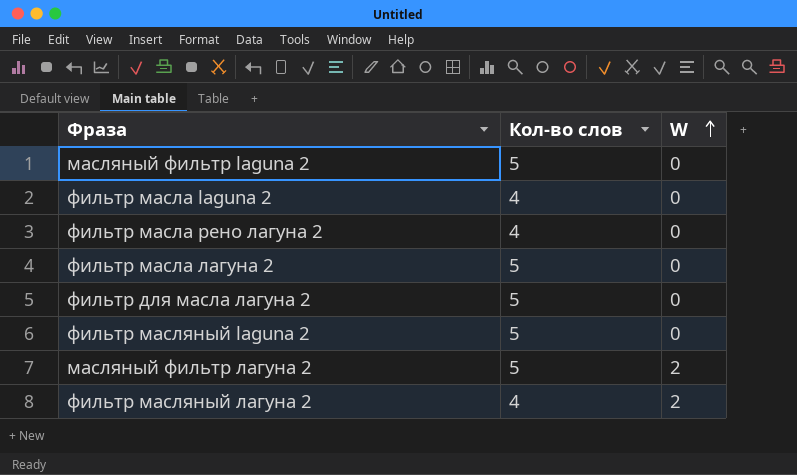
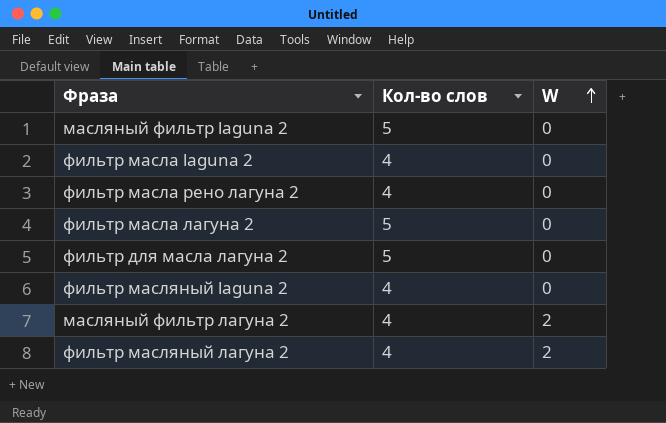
фильтр масляный laguna 2 | Кол-во слов: 5 -> 4
масляный фильтр лагуна 2 | Кол-во слов: 5 -> 4

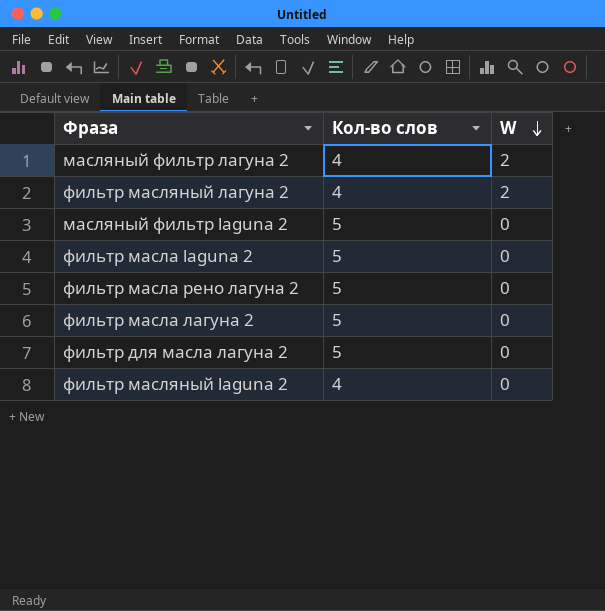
row order: W ascending -> W descending
фильтр масла laguna 2 | Кол-во слов: 4 -> 5
фильтр масла рено лагуна 2 | Кол-во слов: 4 -> 5

